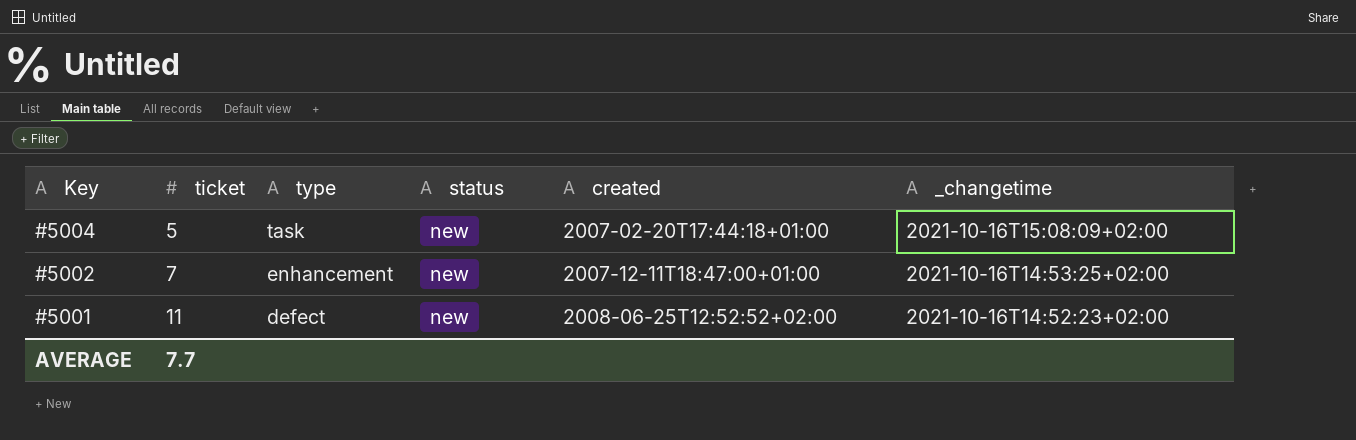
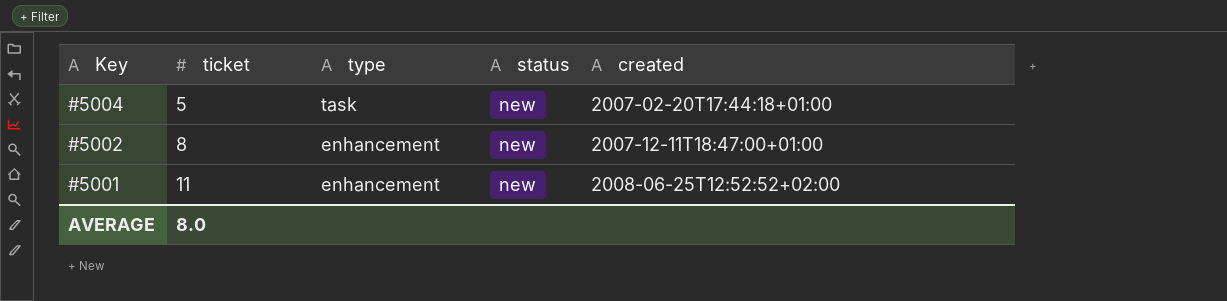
column _changetime | position: 6 -> none
#5002 | ticket: 7 -> 8
#5001 | type: defect -> enhancement
AVERAGE | ticket: 7.7 -> 8.0

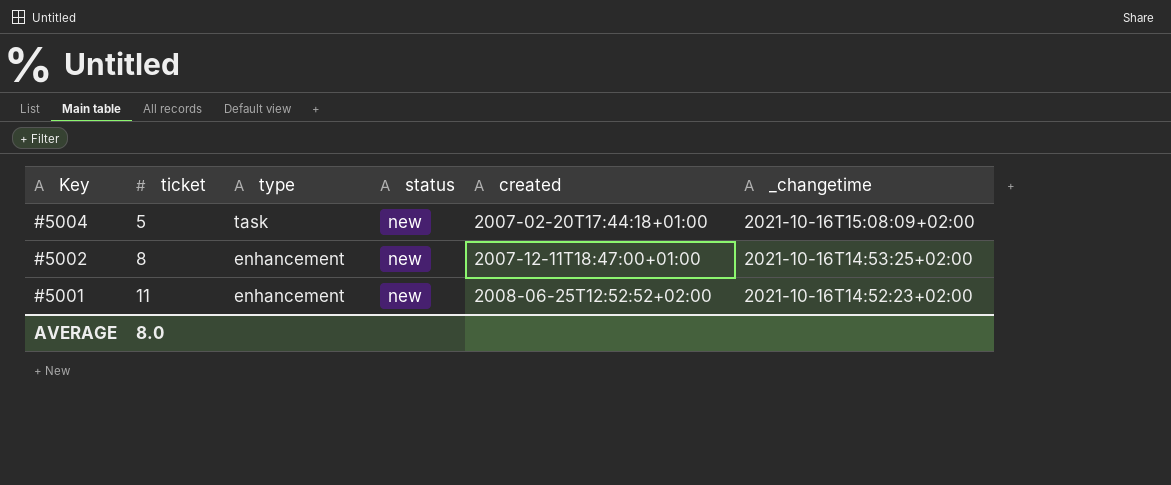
column _changetime | position: none -> 6

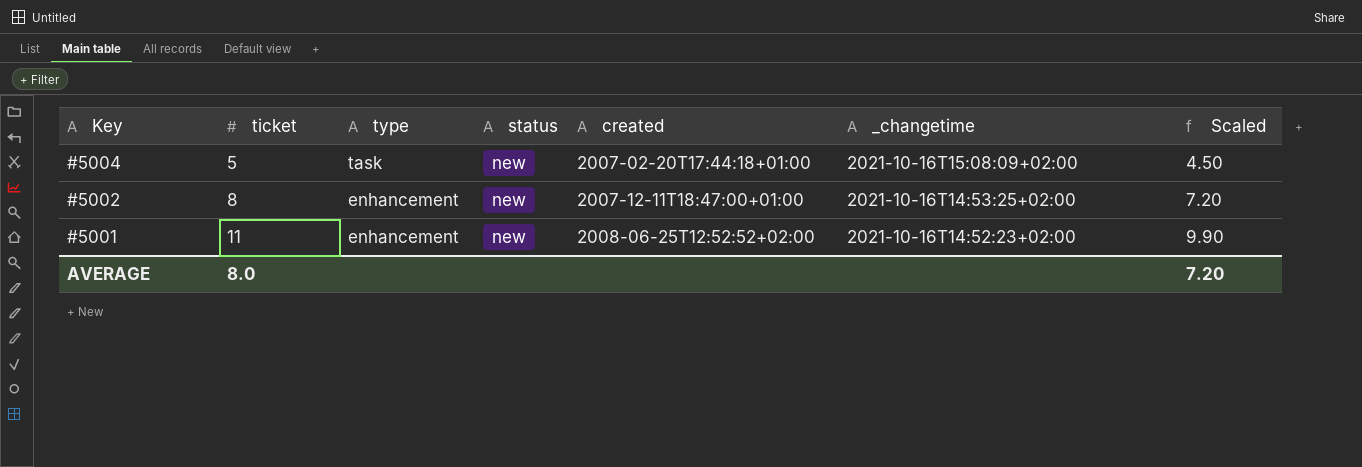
column Scaled | formula: none -> [ticket] * 0.9

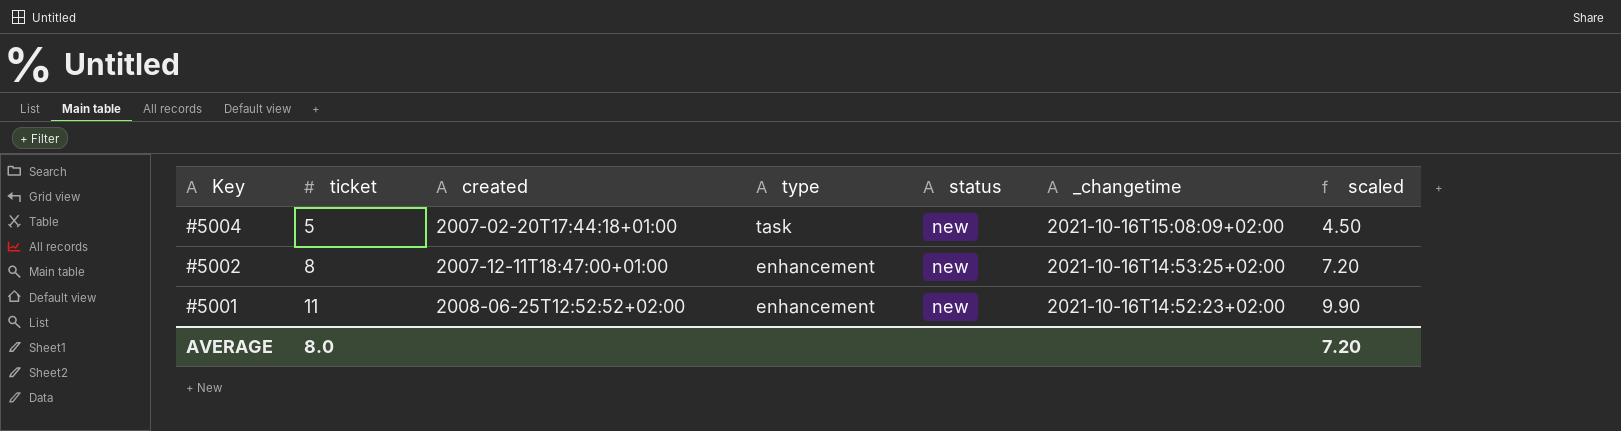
column created | position: 5 -> 3
column name: Scaled -> scaled

